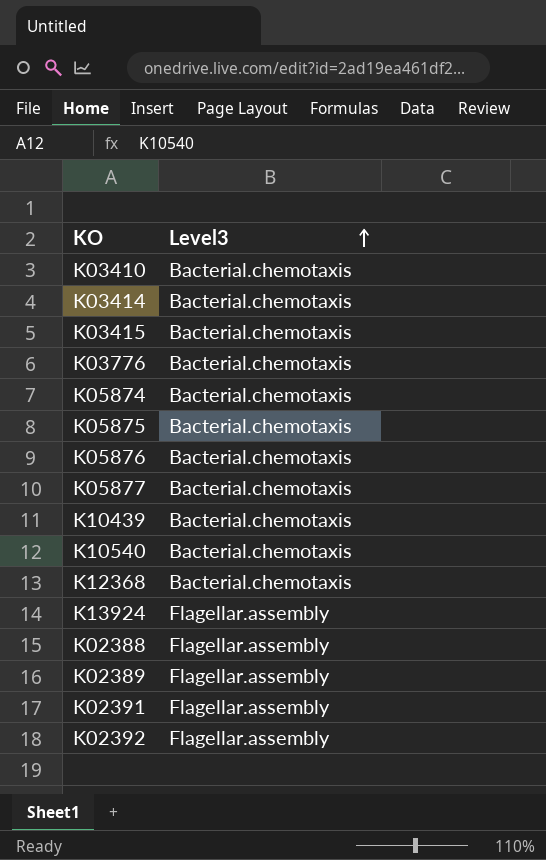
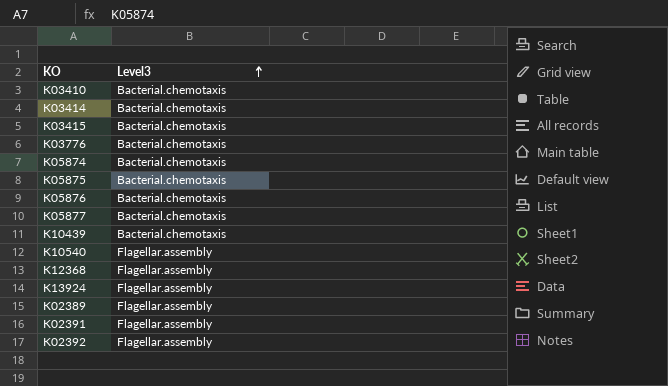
row K02388: Flagellar.assembly -> none
K10540 | Level3: Bacterial.chemotaxis -> Flagellar.assembly
K12368 | Level3: Bacterial.chemotaxis -> Flagellar.assembly

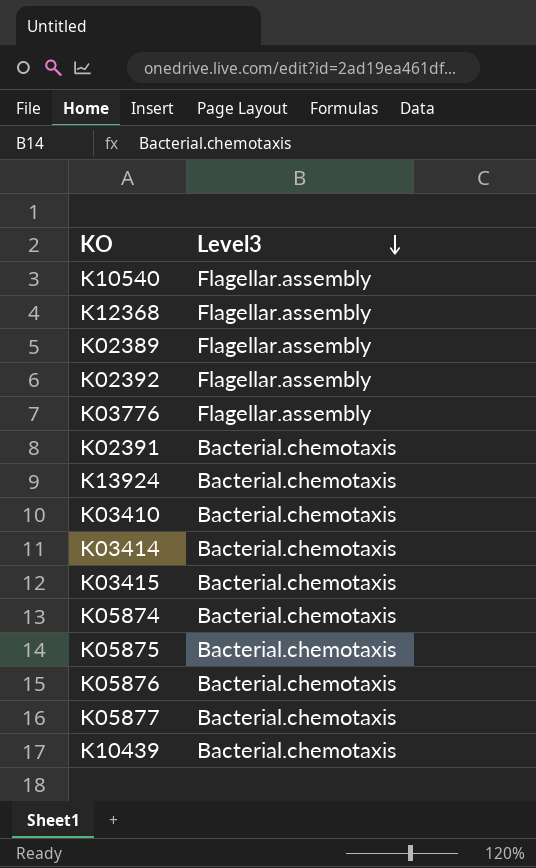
row order: Level3 ascending -> Level3 descending
K03776 | Level3: Bacterial.chemotaxis -> Flagellar.assembly
K02391 | Level3: Flagellar.assembly -> Bacterial.chemotaxis
K13924 | Level3: Flagellar.assembly -> Bacterial.chemotaxis

